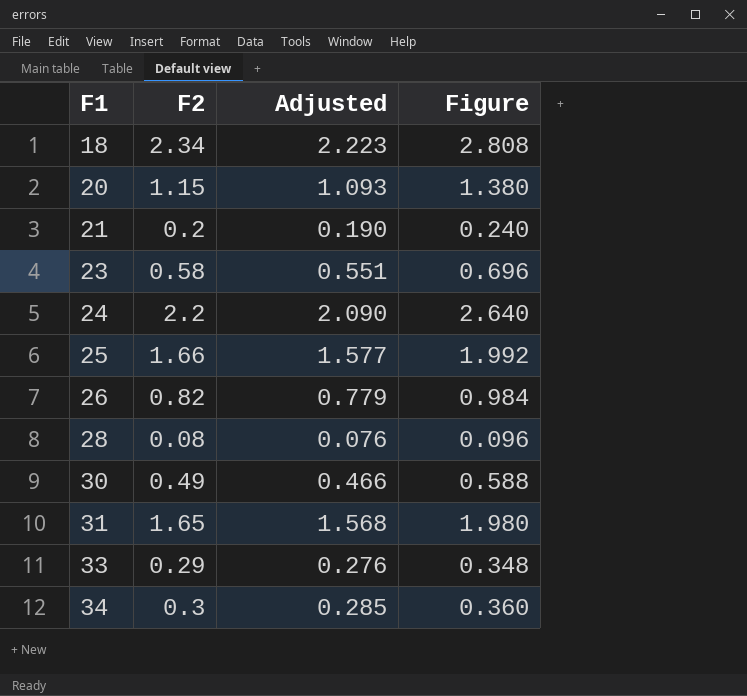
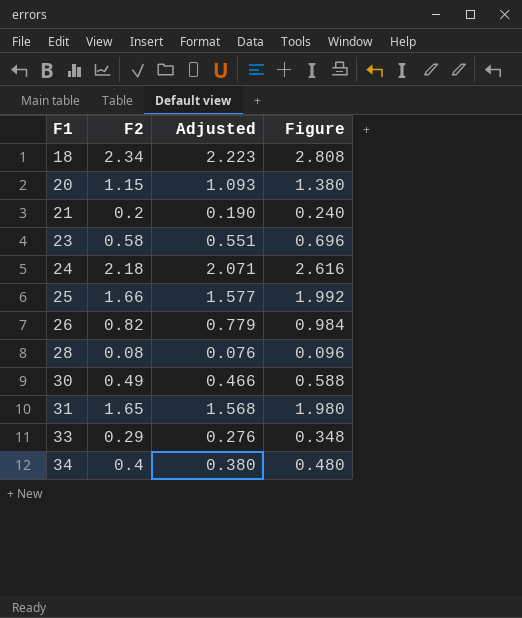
24 | F2: 2.2 -> 2.18
24 | Adjusted: 2.090 -> 2.071
24 | Figure: 2.640 -> 2.616
34 | F2: 0.3 -> 0.4
34 | Adjusted: 0.285 -> 0.380
34 | Figure: 0.360 -> 0.480

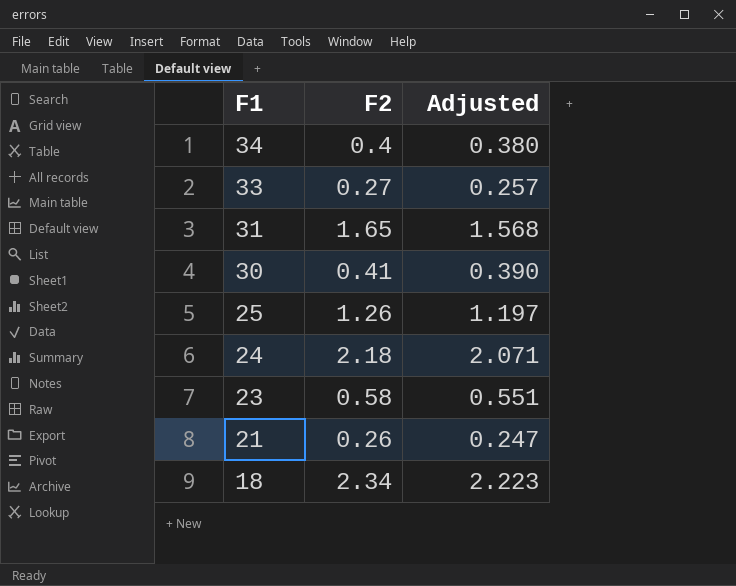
row order: F1 ascending -> F1 descending
column Figure | formula: [F2] * 1.2 -> none
row 20: 1.15 | 1.093 | 1.380 -> none
row 26: 0.82 | 0.779 | 0.984 -> none
row 28: 0.08 | 0.076 | 0.096 -> none
33 | F2: 0.29 -> 0.27
33 | Adjusted: 0.276 -> 0.257
30 | F2: 0.49 -> 0.41
30 | Adjusted: 0.466 -> 0.390
25 | F2: 1.66 -> 1.26
25 | Adjusted: 1.577 -> 1.197
21 | F2: 0.2 -> 0.26
21 | Adjusted: 0.190 -> 0.247

